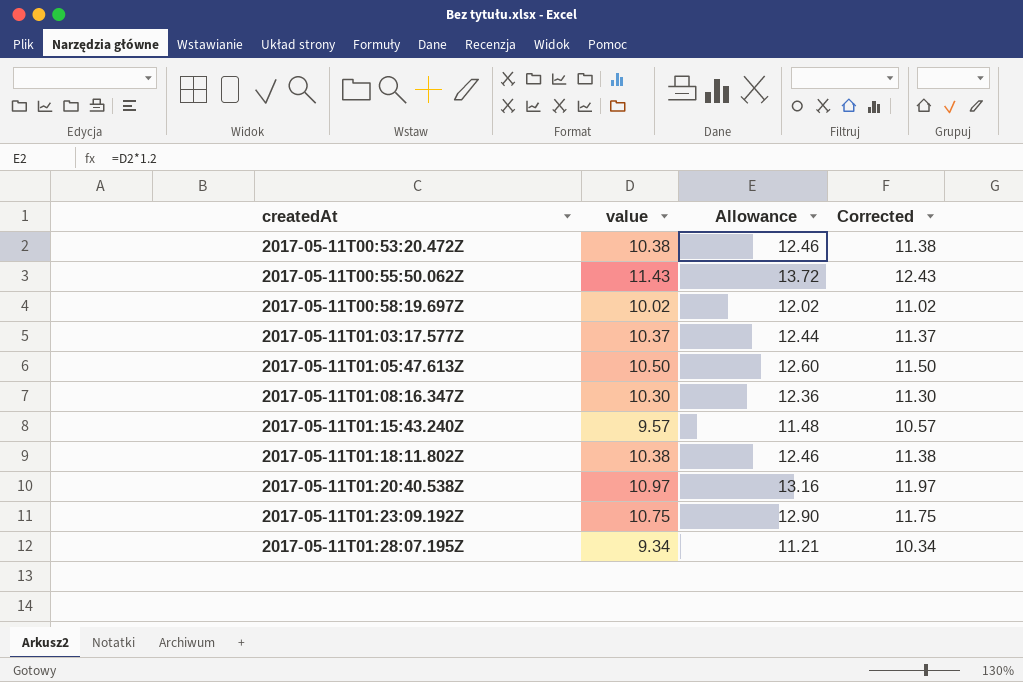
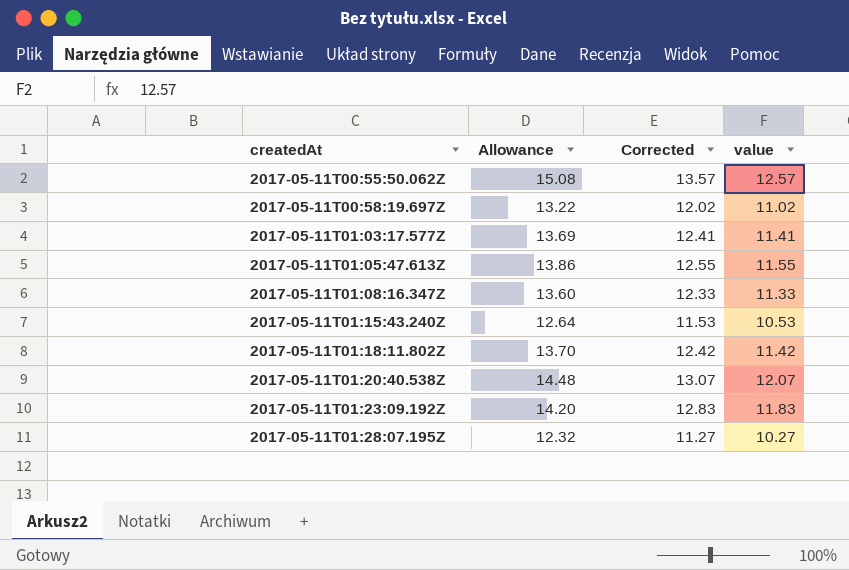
column value | position: 2 -> 4
row 2017-05-11T00:53:20.472Z: 10.38 | 12.46 | 11.38 -> none
2017-05-11T00:55:50.062Z | Allowance: 13.72 -> 15.08
2017-05-11T00:55:50.062Z | Corrected: 12.43 -> 13.57
2017-05-11T00:55:50.062Z | value: 11.43 -> 12.57
2017-05-11T00:58:19.697Z | Allowance: 12.02 -> 13.22
2017-05-11T00:58:19.697Z | Corrected: 11.02 -> 12.02
2017-05-11T00:58:19.697Z | value: 10.02 -> 11.02
2017-05-11T01:03:17.577Z | Allowance: 12.44 -> 13.69
2017-05-11T01:03:17.577Z | Corrected: 11.37 -> 12.41
2017-05-11T01:03:17.577Z | value: 10.37 -> 11.41
2017-05-11T01:05:47.613Z | Allowance: 12.60 -> 13.86
2017-05-11T01:05:47.613Z | Corrected: 11.50 -> 12.55
2017-05-11T01:05:47.613Z | value: 10.50 -> 11.55
2017-05-11T01:08:16.347Z | Allowance: 12.36 -> 13.60
2017-05-11T01:08:16.347Z | Corrected: 11.30 -> 12.33
2017-05-11T01:08:16.347Z | value: 10.30 -> 11.33
2017-05-11T01:15:43.240Z | Allowance: 11.48 -> 12.64
2017-05-11T01:15:43.240Z | Corrected: 10.57 -> 11.53
2017-05-11T01:15:43.240Z | value: 9.57 -> 10.53
2017-05-11T01:18:11.802Z | Allowance: 12.46 -> 13.70
2017-05-11T01:18:11.802Z | Corrected: 11.38 -> 12.42
2017-05-11T01:18:11.802Z | value: 10.38 -> 11.42
2017-05-11T01:20:40.538Z | Allowance: 13.16 -> 14.48
2017-05-11T01:20:40.538Z | Corrected: 11.97 -> 13.07
2017-05-11T01:20:40.538Z | value: 10.97 -> 12.07
2017-05-11T01:23:09.192Z | Allowance: 12.90 -> 14.20
2017-05-11T01:23:09.192Z | Corrected: 11.75 -> 12.83
2017-05-11T01:23:09.192Z | value: 10.75 -> 11.83
2017-05-11T01:28:07.195Z | Allowance: 11.21 -> 12.32
2017-05-11T01:28:07.195Z | Corrected: 10.34 -> 11.27
2017-05-11T01:28:07.195Z | value: 9.34 -> 10.27

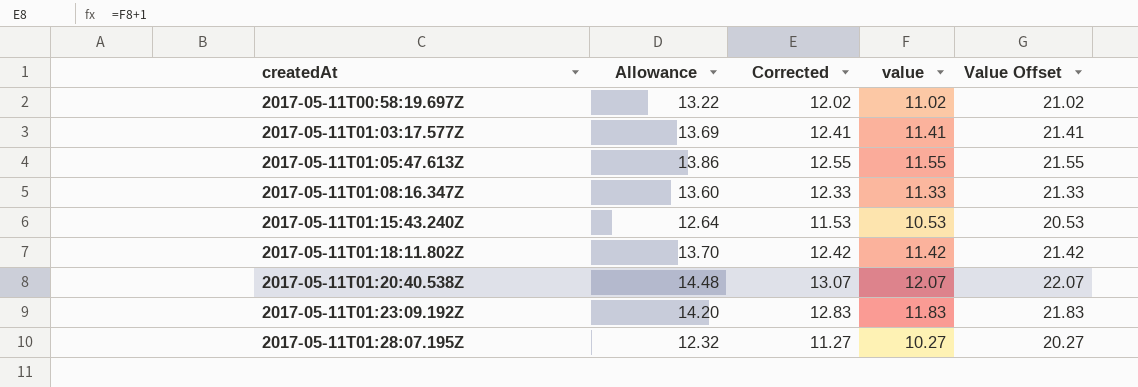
column Value Offset | formula: none -> [value] + 10
row 2017-05-11T00:55:50.062Z: 15.08 | 13.57 | 12.57 -> none

